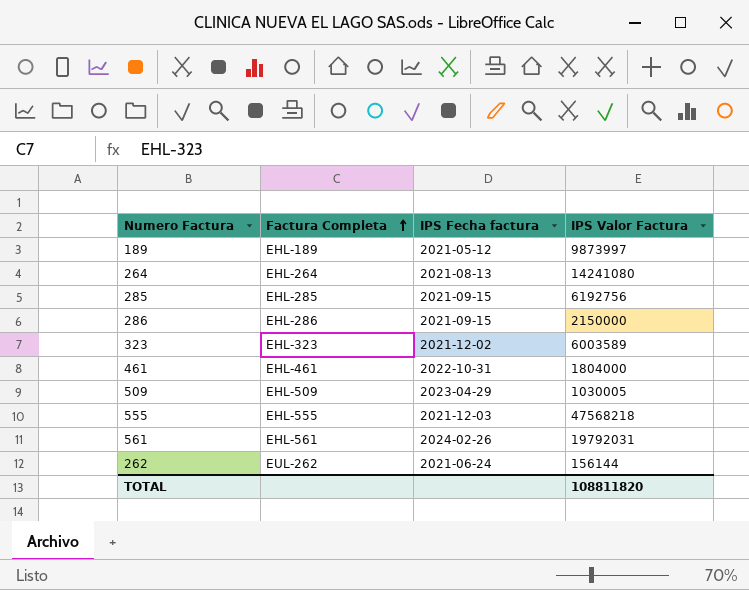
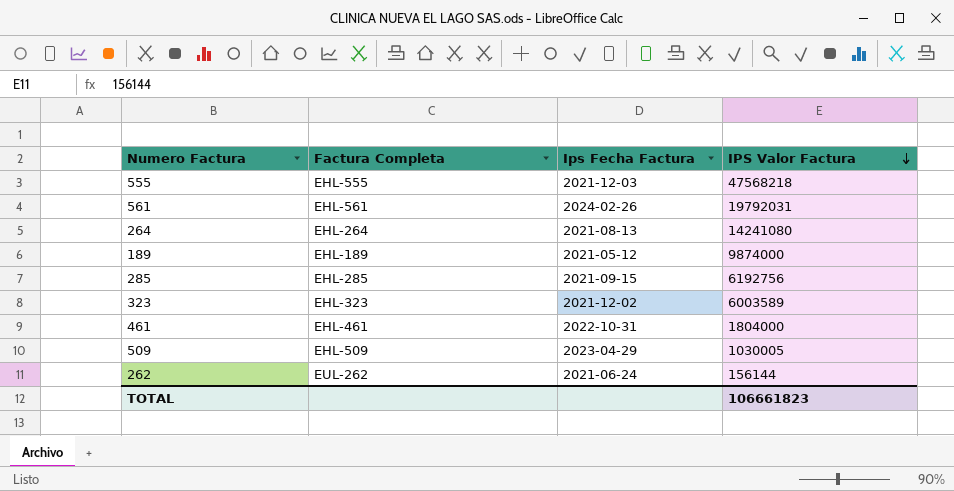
row order: Factura Completa ascending -> IPS Valor Factura descending
column name: IPS Fecha factura -> Ips Fecha Factura
row 286: EHL-286 | 2021-09-15 | 2150000 -> none
189 | IPS Valor Factura: 9873997 -> 9874000
TOTAL | IPS Valor Factura: 108811820 -> 106661823

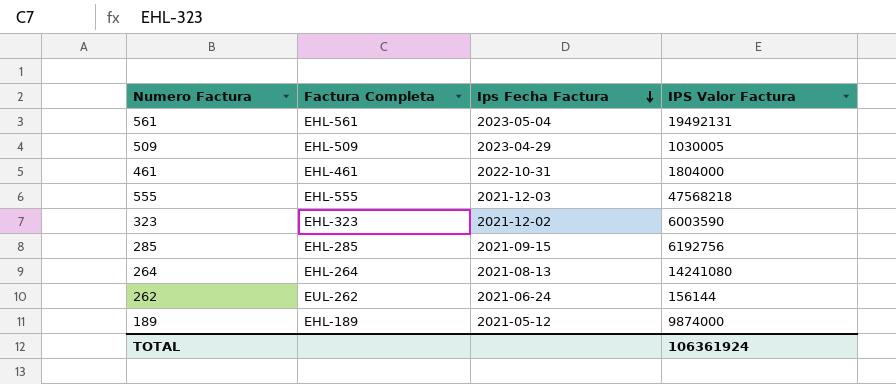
row order: IPS Valor Factura descending -> Ips Fecha Factura descending
561 | Ips Fecha Factura: 2024-02-26 -> 2023-05-04
561 | IPS Valor Factura: 19792031 -> 19492131
323 | IPS Valor Factura: 6003589 -> 6003590
TOTAL | IPS Valor Factura: 106661823 -> 106361924

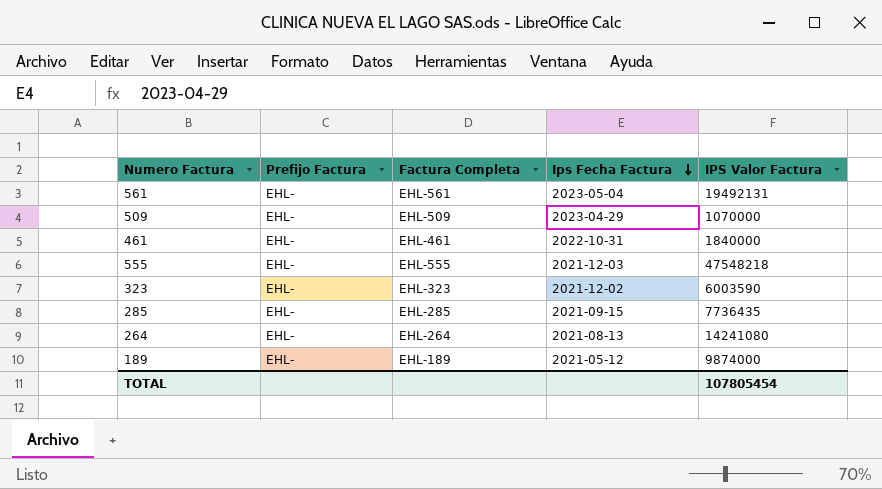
column Prefijo Factura | position: none -> 2
row 262: EUL-262 | 2021-06-24 | 156144 -> none
509 | IPS Valor Factura: 1030005 -> 1070000
461 | IPS Valor Factura: 1804000 -> 1840000
555 | IPS Valor Factura: 47568218 -> 47548218
285 | IPS Valor Factura: 6192756 -> 7736435
TOTAL | IPS Valor Factura: 106361924 -> 107805454

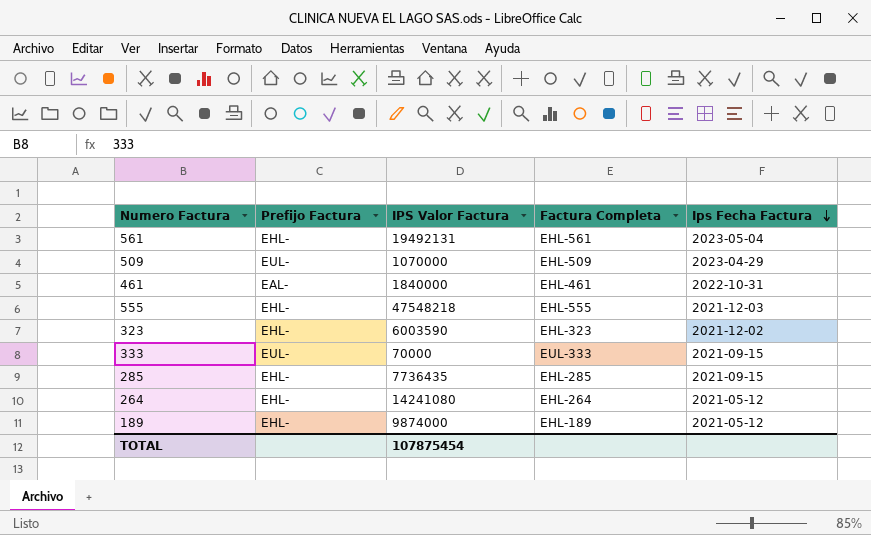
column IPS Valor Factura | position: 5 -> 3
509 | Prefijo Factura: EHL- -> EUL-
461 | Prefijo Factura: EHL- -> EAL-
row 333: none -> EUL- | 70000 | EUL-333 | 2021-09-15
264 | Ips Fecha Factura: 2021-08-13 -> 2021-05-12
TOTAL | IPS Valor Factura: 107805454 -> 107875454

